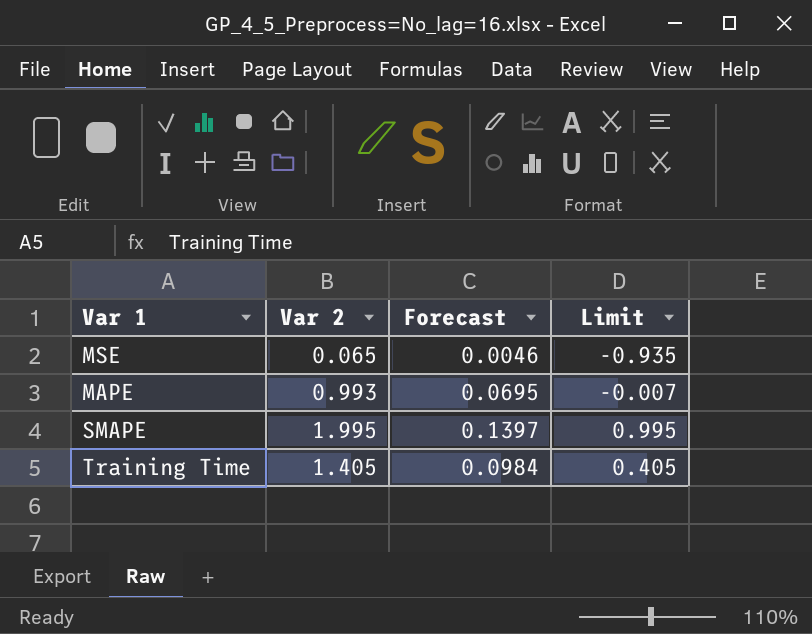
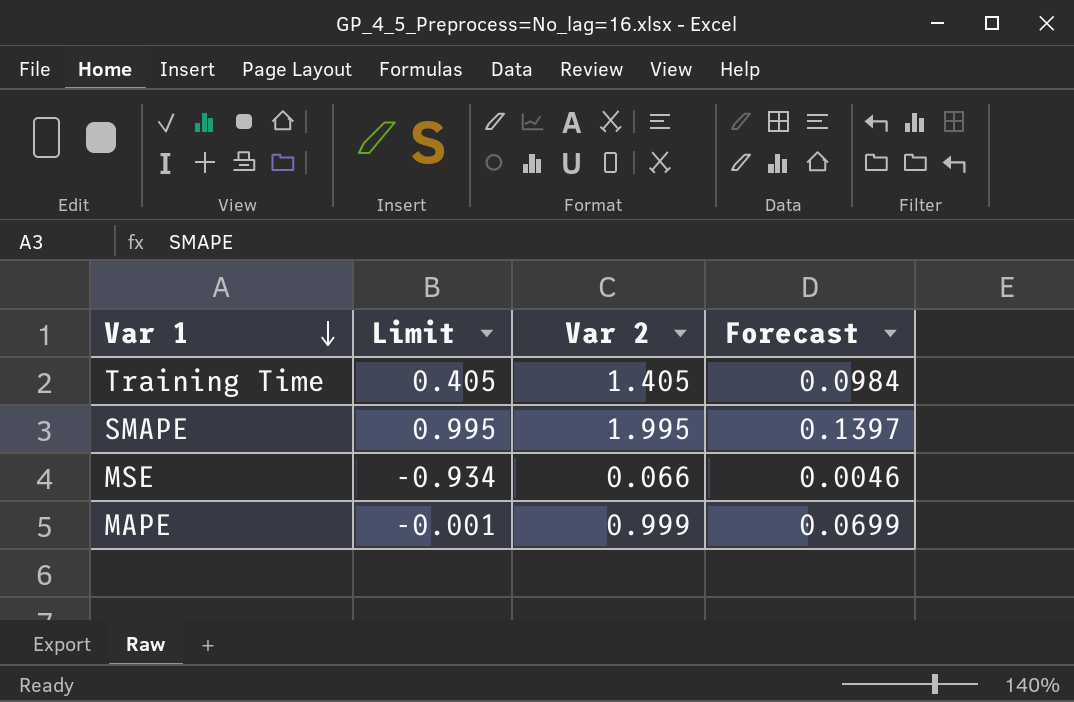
row order: none -> Var 1 descending
column Limit | position: 4 -> 2
MSE | Limit: -0.935 -> -0.934
MSE | Var 2: 0.065 -> 0.066
MAPE | Limit: -0.007 -> -0.001
MAPE | Var 2: 0.993 -> 0.999
MAPE | Forecast: 0.0695 -> 0.0699

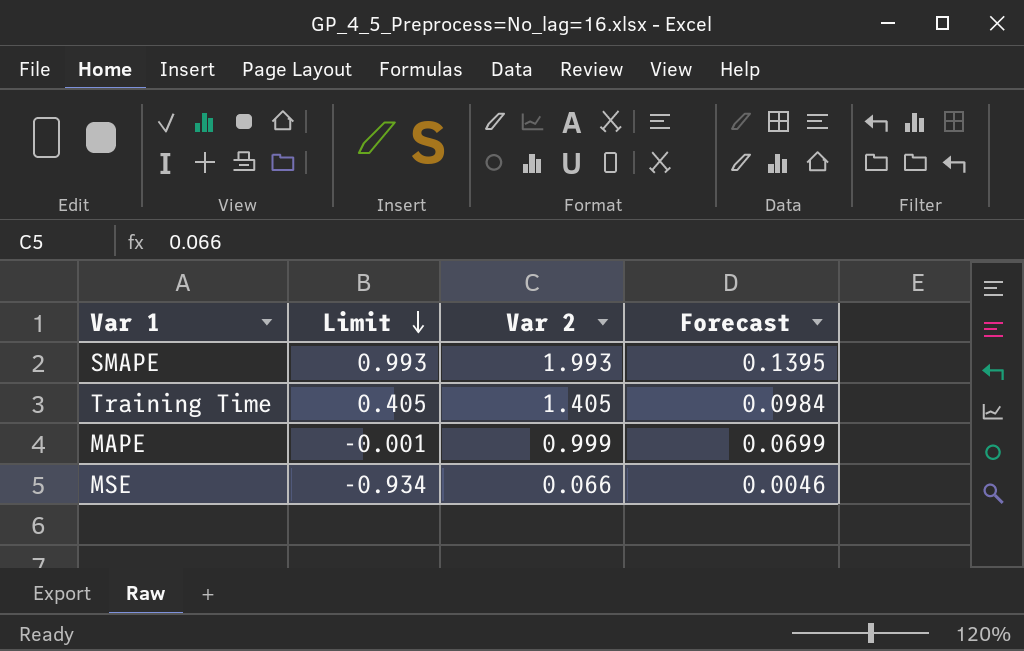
row order: Var 1 descending -> Limit descending
SMAPE | Limit: 0.995 -> 0.993
SMAPE | Var 2: 1.995 -> 1.993
SMAPE | Forecast: 0.1397 -> 0.1395

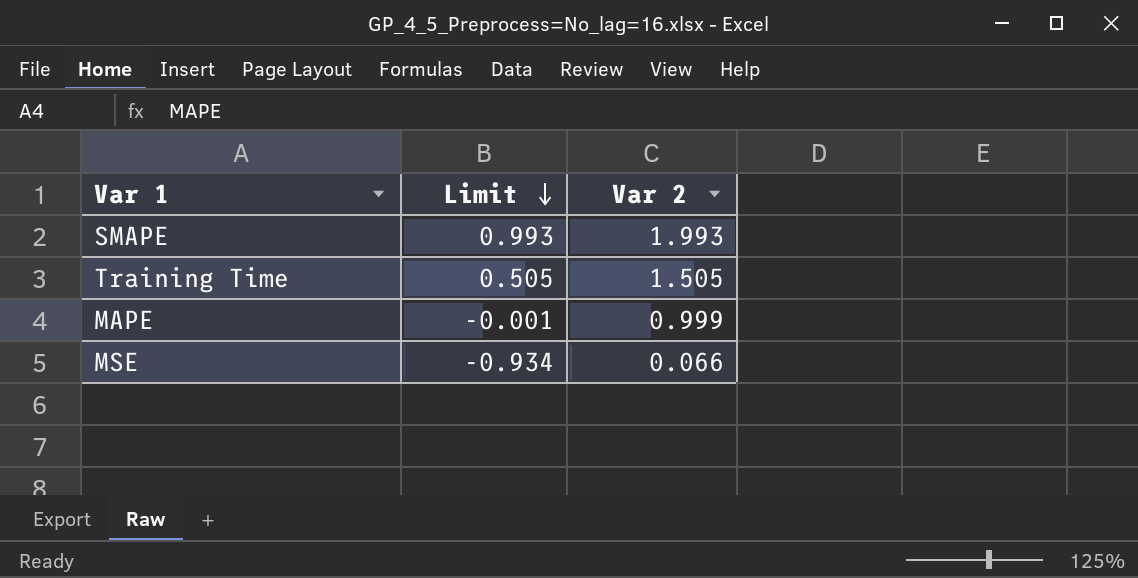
column Forecast | formula: [Var 2] * 0.07 -> none
Training Time | Limit: 0.405 -> 0.505
Training Time | Var 2: 1.405 -> 1.505

